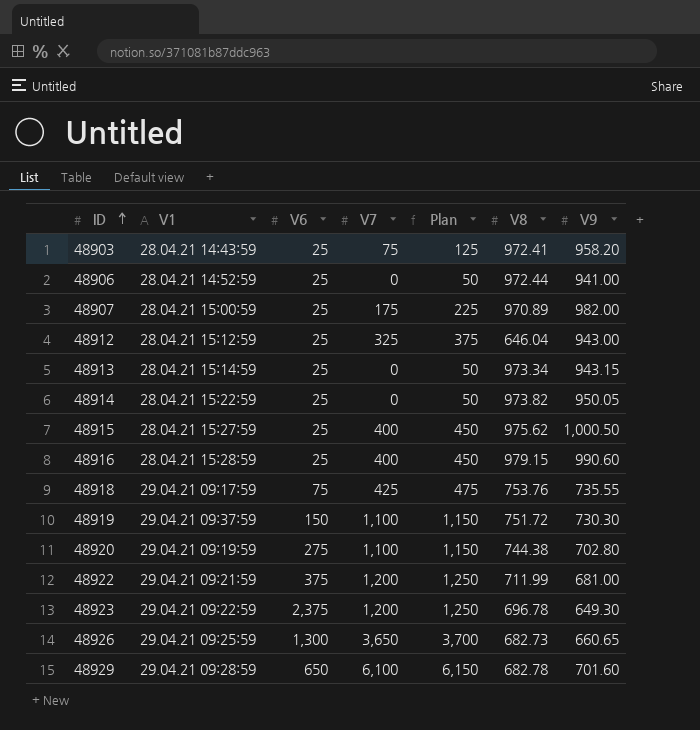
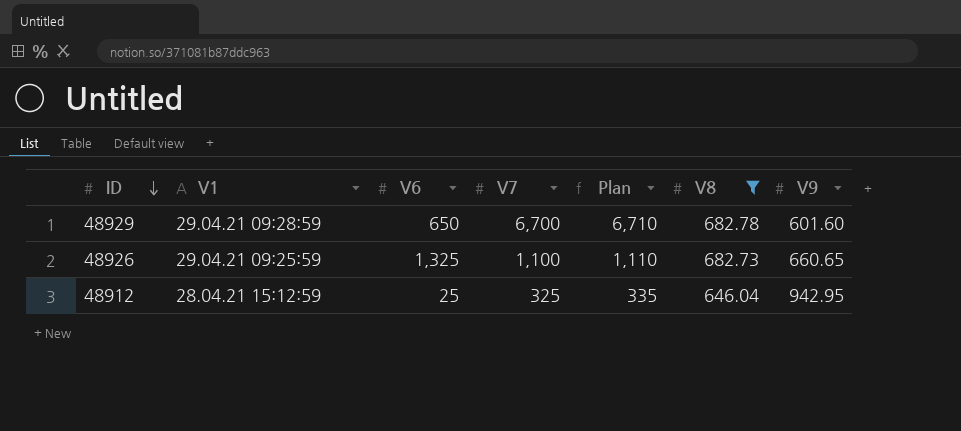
filter: none -> V8 <= 682.78
row order: ID ascending -> ID descending
column Plan | formula: [V7] + 50 -> [V7] + 10
48929 | V7: 6,100 -> 6,700
48929 | V9: 701.60 -> 601.60
48926 | V6: 1,300 -> 1,325
48926 | V7: 3,650 -> 1,100
48912 | V9: 943.00 -> 942.95

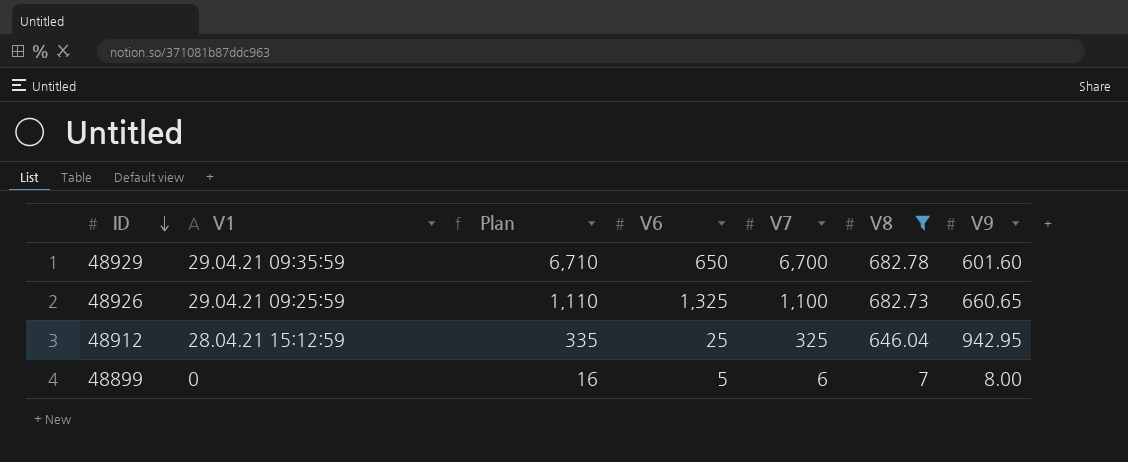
column Plan | position: 5 -> 3
48929 | V1: 29.04.21 09:28:59 -> 29.04.21 09:35:59
row 48899: none -> 0 | 16 | 5 | 6 | 7 | 8.00

